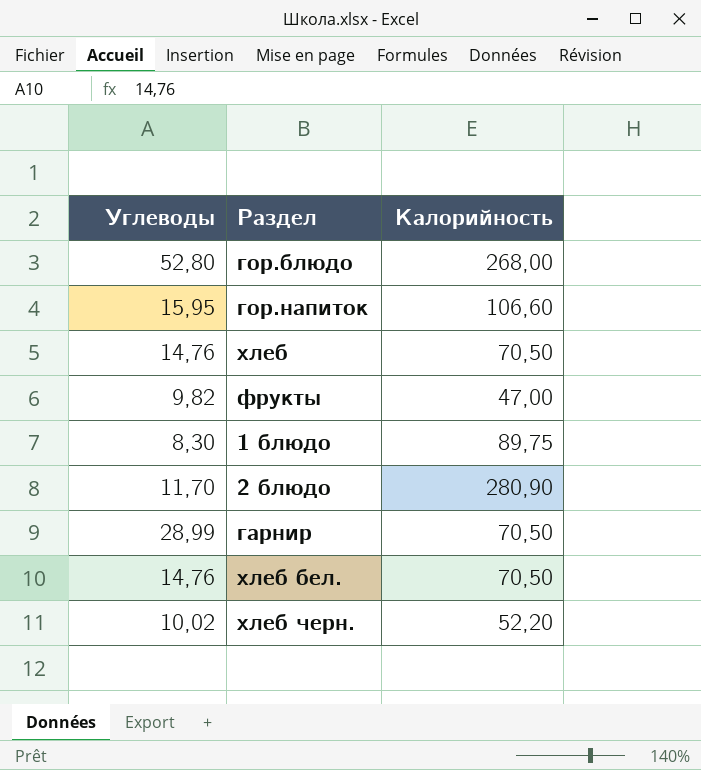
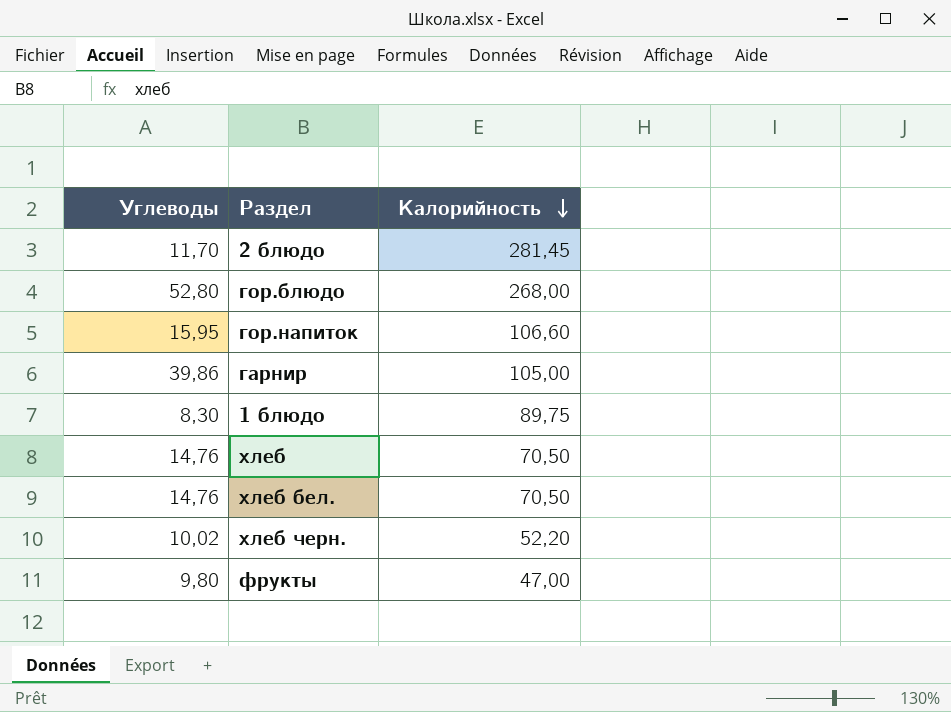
row order: none -> Калорийность descending
2 блюдо | Калорийность: 280,90 -> 281,45
гарнир | Углеводы: 28,99 -> 39,86
гарнир | Калорийность: 70,50 -> 105,00
фрукты | Углеводы: 9,82 -> 9,80

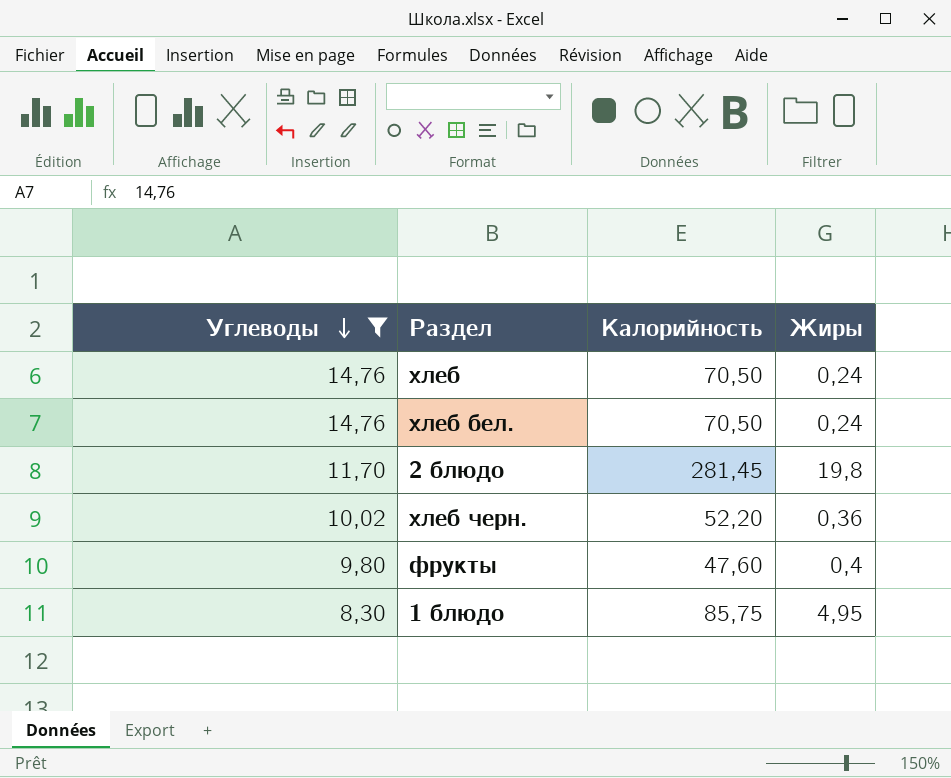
filter: none -> Углеводы <= 14,76
row order: Калорийность descending -> Углеводы descending
column Жиры | position: none -> 4
фрукты | Калорийность: 47,00 -> 47,60
1 блюдо | Калорийность: 89,75 -> 85,75

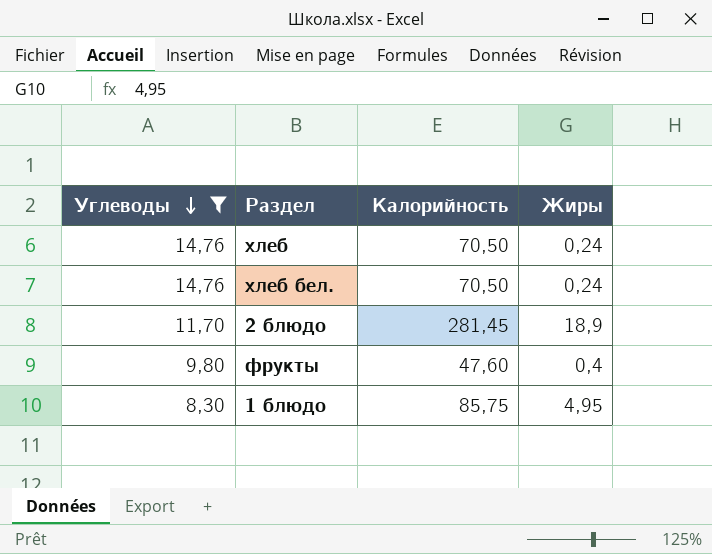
row хлеб черн.: 10,02 | 52,20 | 0,36 -> none
2 блюдо | Жиры: 19,8 -> 18,9

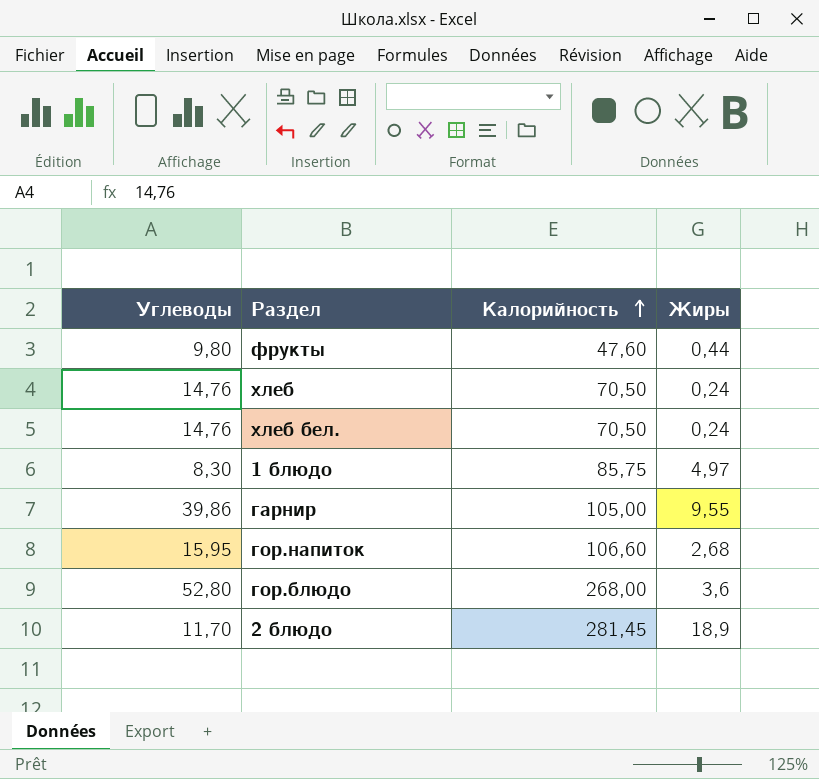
filter: Углеводы <= 14,76 -> none
row order: Углеводы descending -> Калорийность ascending
фрукты | Жиры: 0,4 -> 0,44
1 блюдо | Жиры: 4,95 -> 4,97

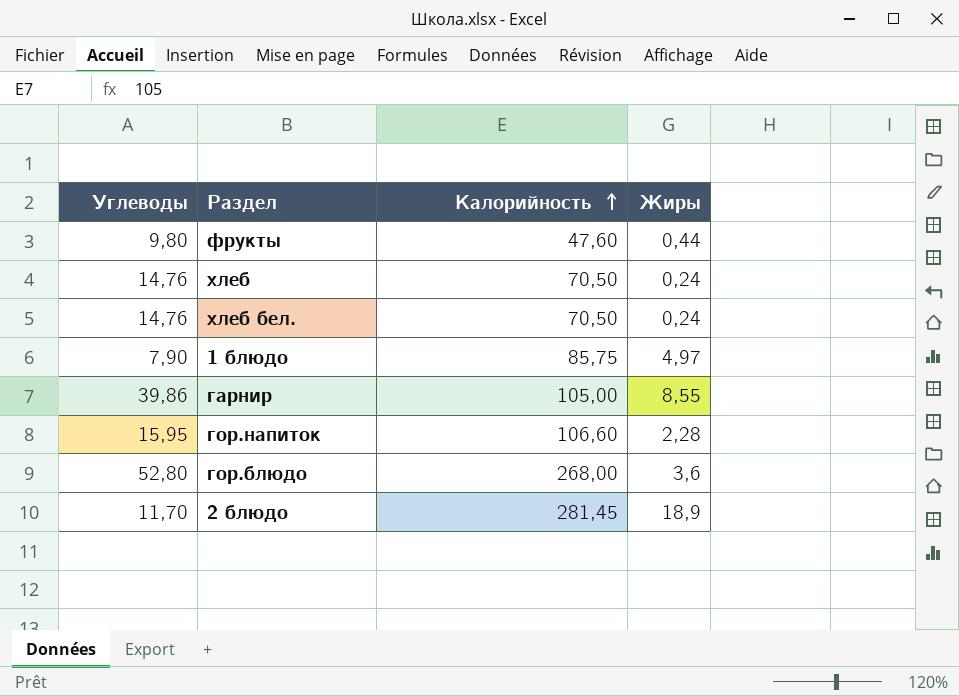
1 блюдо | Углеводы: 8,30 -> 7,90
гарнир | Жиры: 9,55 -> 8,55
гор.напиток | Жиры: 2,68 -> 2,28

